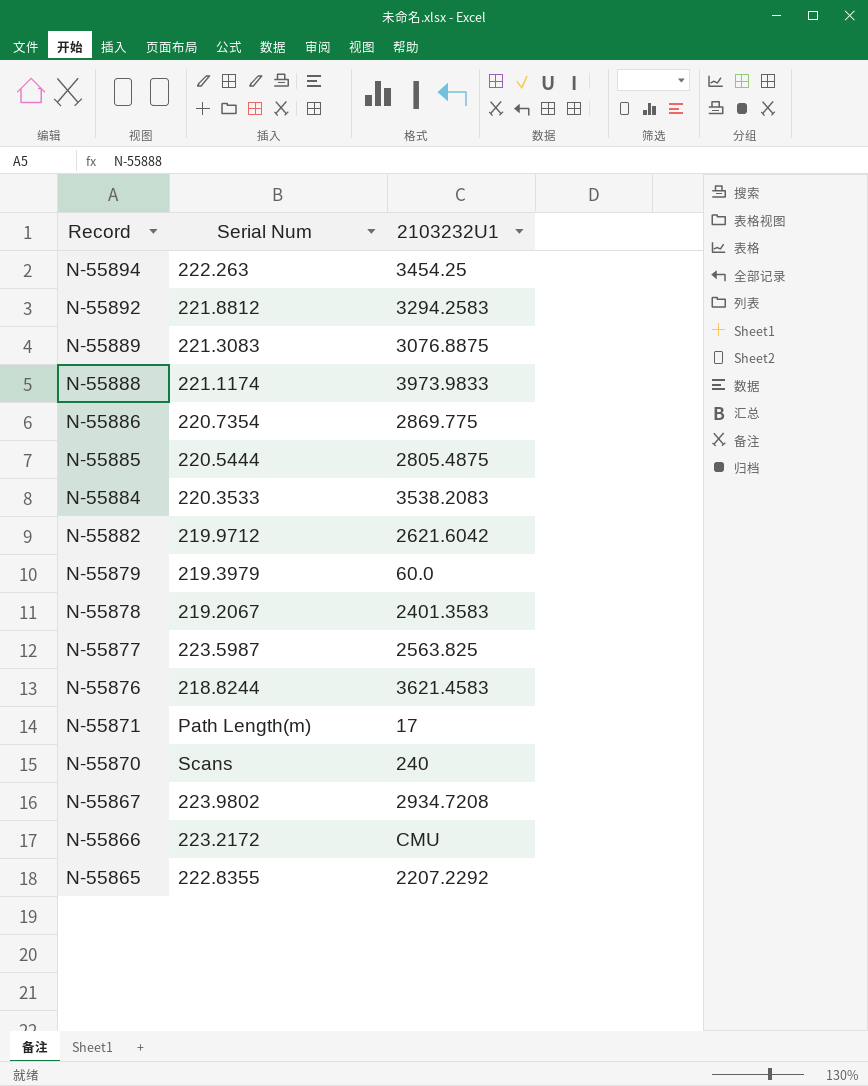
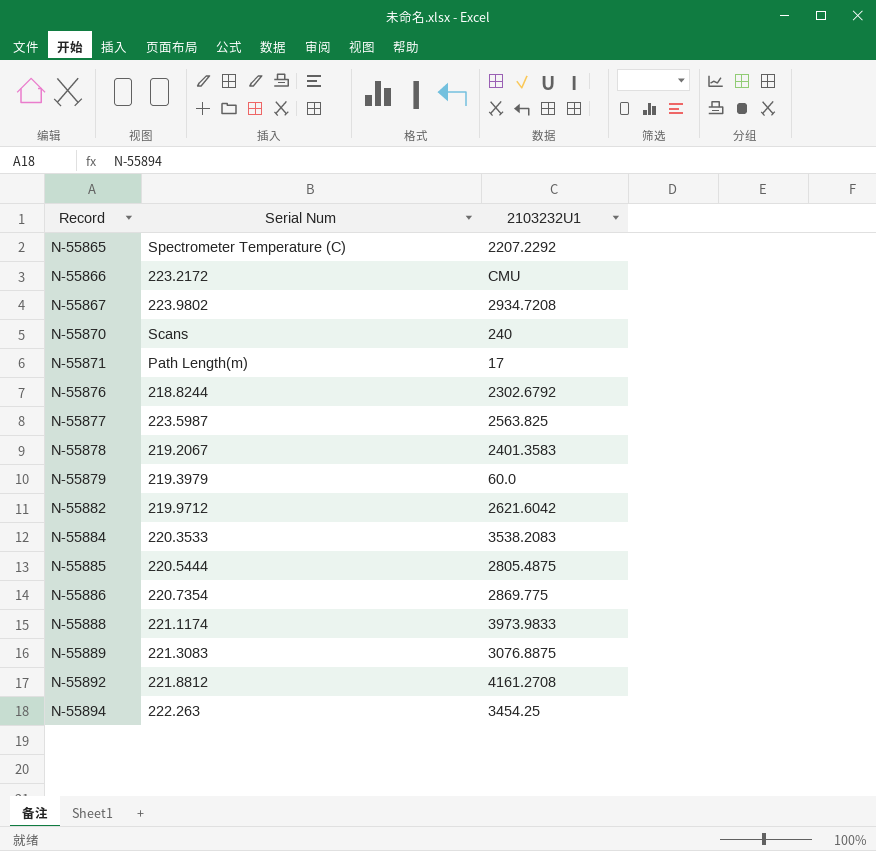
row order: Record descending -> Record ascending
N-55865 | Serial Num: 222.8355 -> Spectrometer Temperature (C)
N-55876 | 2103232U1: 3621.4583 -> 2302.6792
N-55892 | 2103232U1: 3294.2583 -> 4161.2708

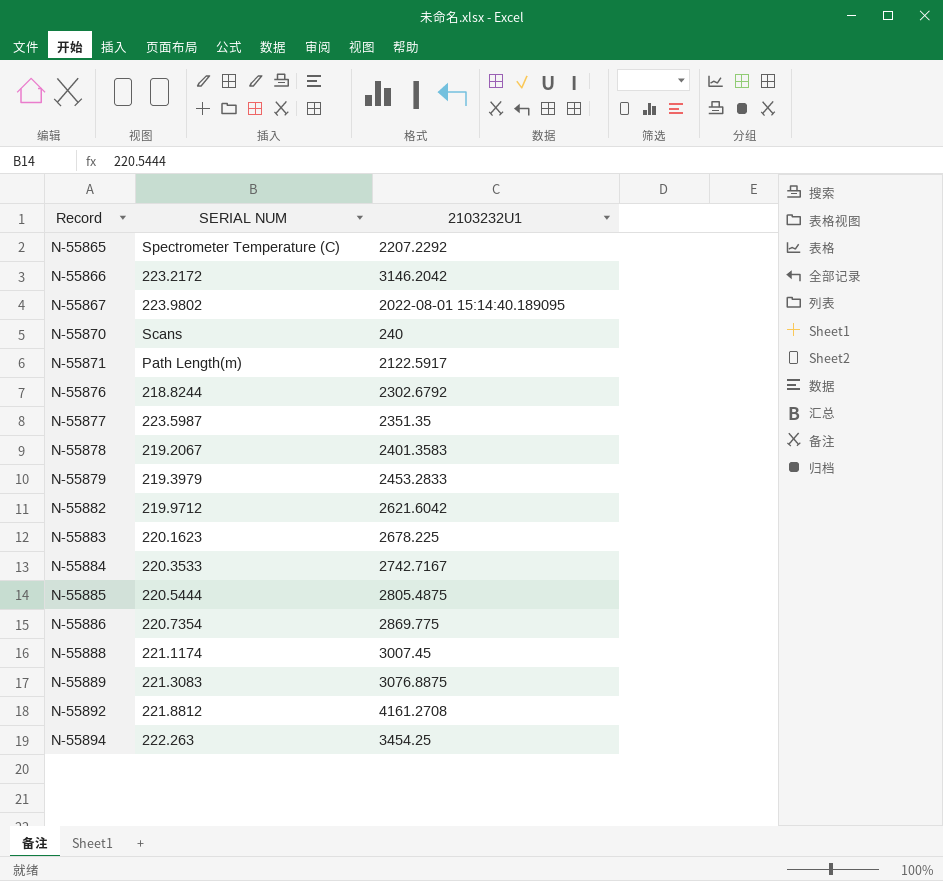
column name: Serial Num -> SERIAL NUM
N-55866 | 2103232U1: CMU -> 3146.2042
N-55867 | 2103232U1: 2934.7208 -> 2022-08-01 15:14:40.189095
N-55871 | 2103232U1: 17 -> 2122.5917
N-55877 | 2103232U1: 2563.825 -> 2351.35
N-55879 | 2103232U1: 60.0 -> 2453.2833
row N-55883: none -> 220.1623 | 2678.225
N-55884 | 2103232U1: 3538.2083 -> 2742.7167
N-55888 | 2103232U1: 3973.9833 -> 3007.45

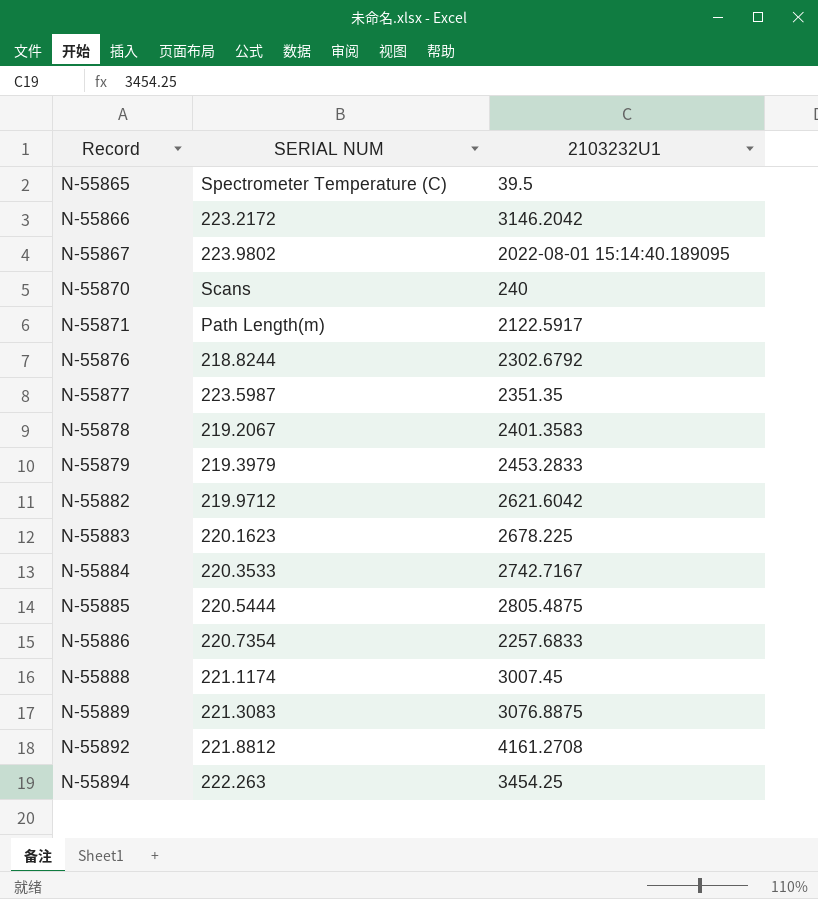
N-55865 | 2103232U1: 2207.2292 -> 39.5
N-55886 | 2103232U1: 2869.775 -> 2257.6833

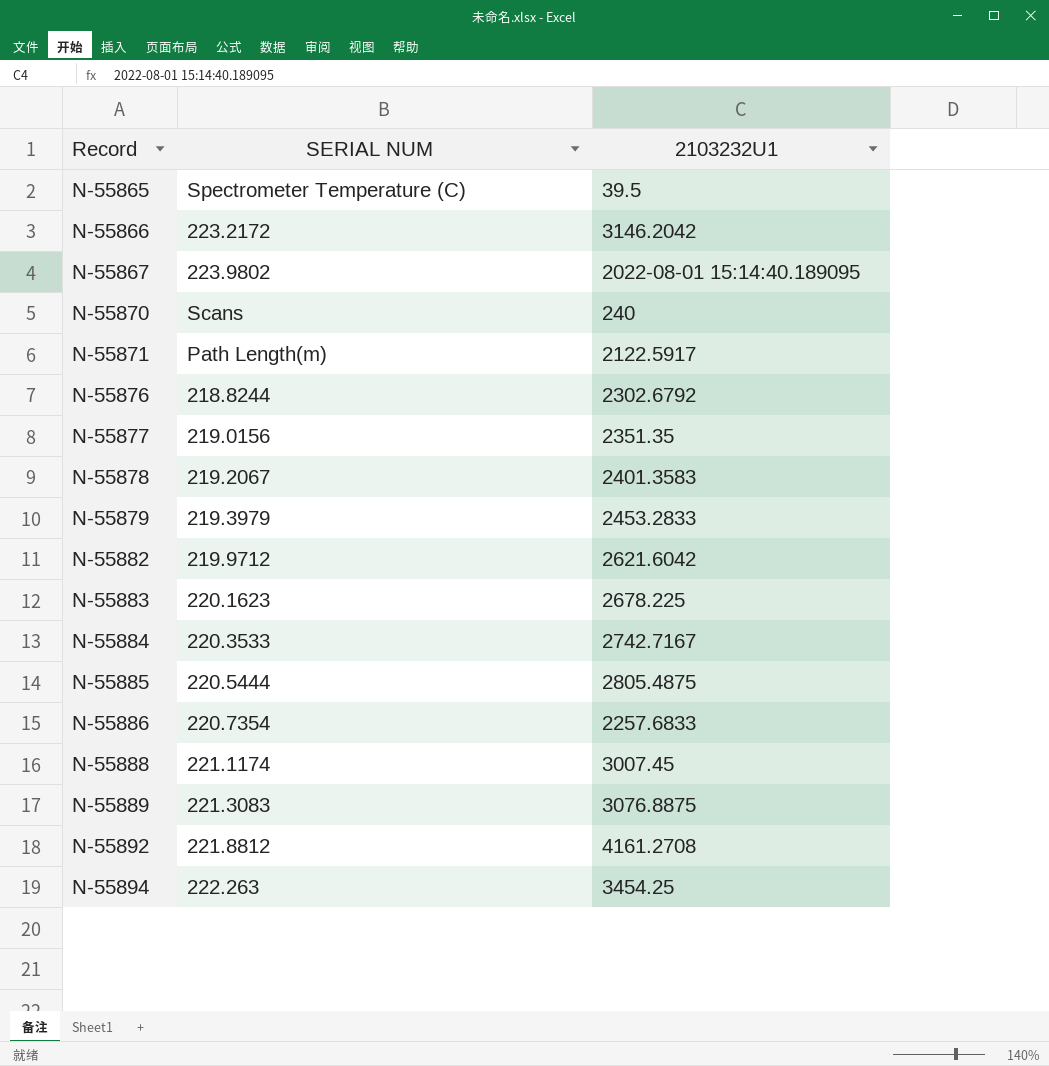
N-55877 | SERIAL NUM: 223.5987 -> 219.0156

